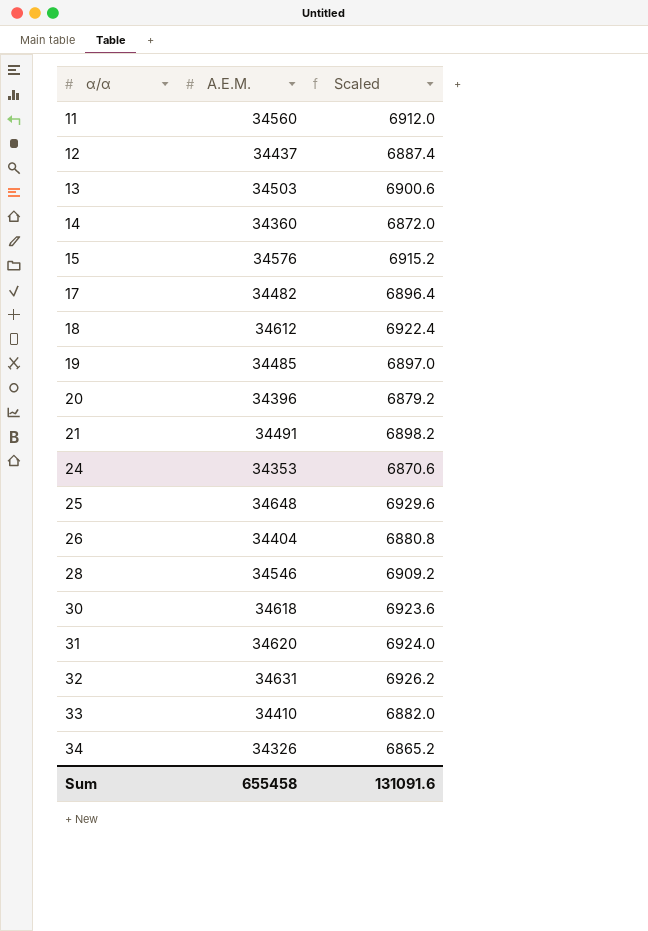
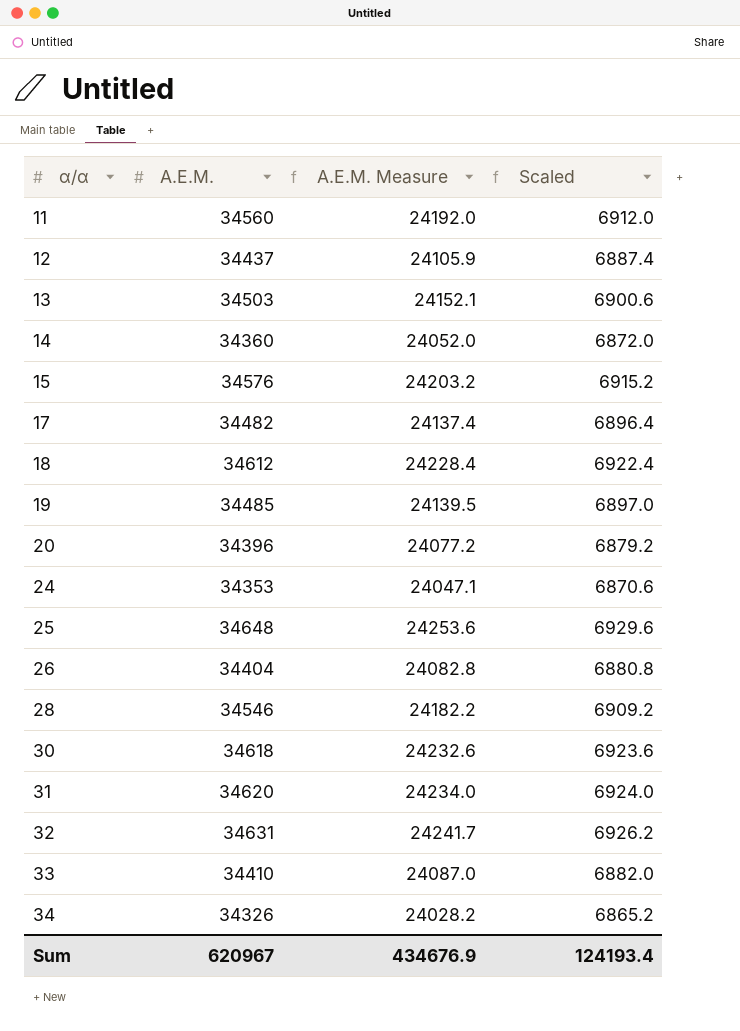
column Α.Ε.Μ. Measure | formula: none -> [Α.Ε.Μ.] * 0.7
row 21: 34491 | 6898.2 -> none
Sum | Α.Ε.Μ.: 655458 -> 620967
Sum | Scaled: 131091.6 -> 124193.4

